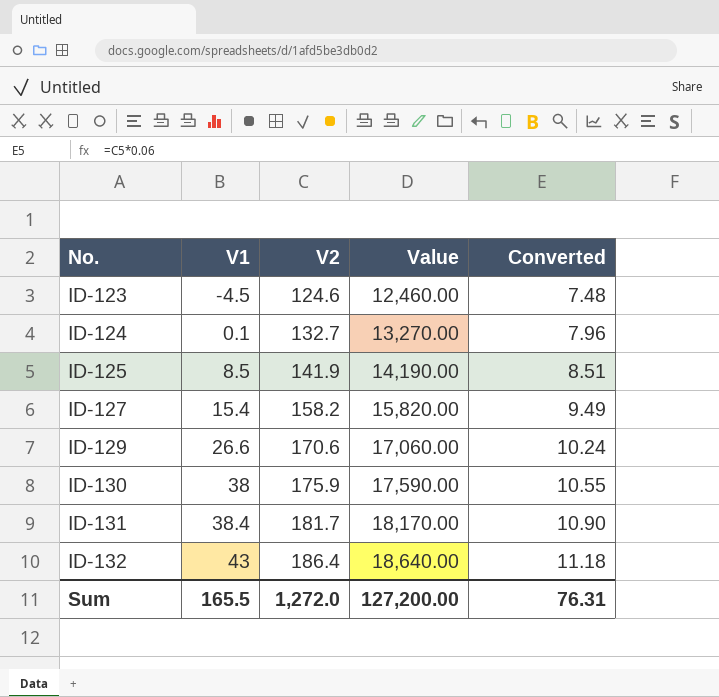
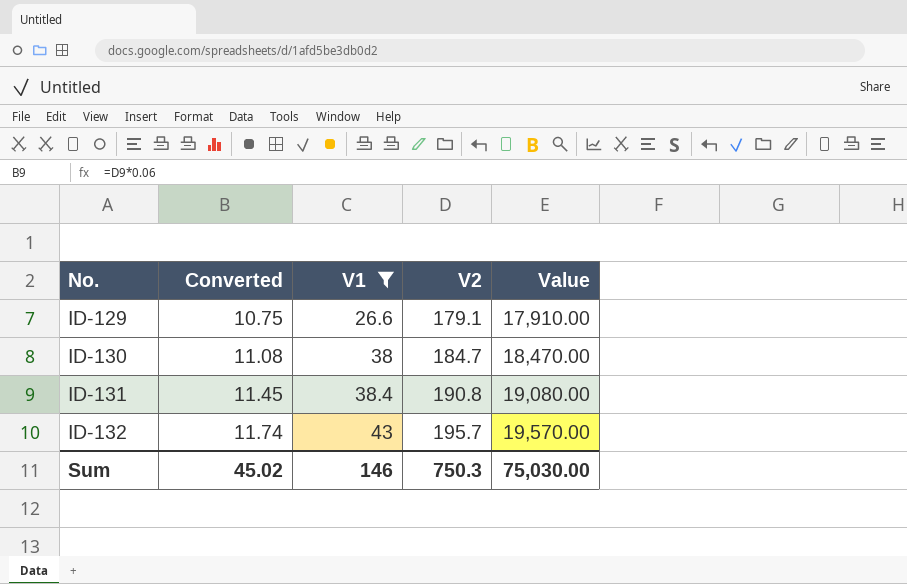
filter: none -> V1 >= 26.6
column Converted | position: 5 -> 2
ID-129 | Converted: 10.24 -> 10.75
ID-129 | V2: 170.6 -> 179.1
ID-129 | Value: 17,060.00 -> 17,910.00
ID-130 | Converted: 10.55 -> 11.08
ID-130 | V2: 175.9 -> 184.7
ID-130 | Value: 17,590.00 -> 18,470.00
ID-131 | Converted: 10.90 -> 11.45
ID-131 | V2: 181.7 -> 190.8
ID-131 | Value: 18,170.00 -> 19,080.00
ID-132 | Converted: 11.18 -> 11.74
ID-132 | V2: 186.4 -> 195.7
ID-132 | Value: 18,640.00 -> 19,570.00
Sum | Converted: 76.31 -> 45.02
Sum | V1: 165.5 -> 146
Sum | V2: 1,272.0 -> 750.3
Sum | Value: 127,200.00 -> 75,030.00

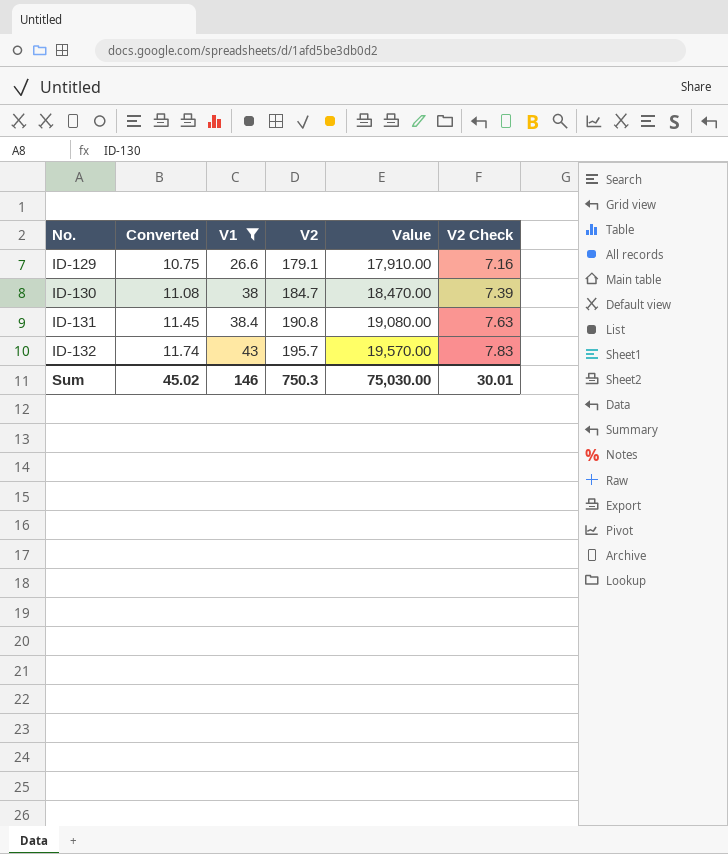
column V2 Check | formula: none -> [V2] * 0.04

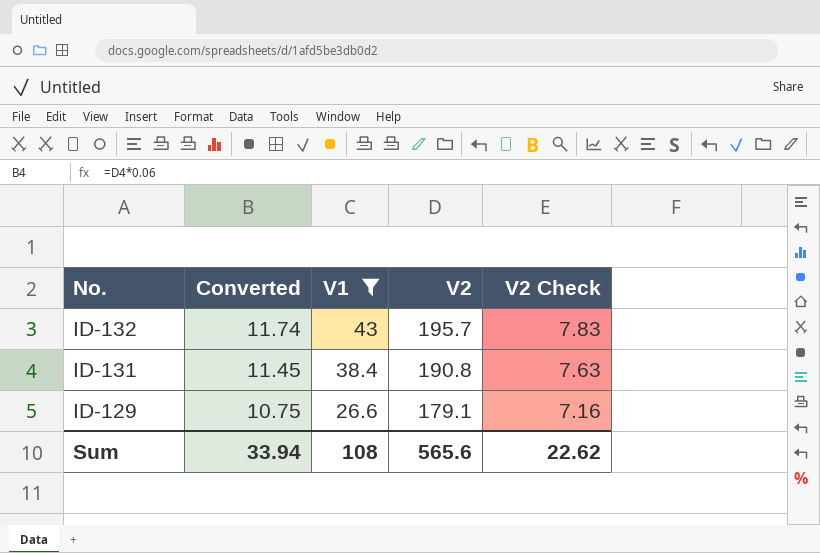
row order: No. ascending -> No. descending
column Value | formula: [V2] * 100 -> none
row ID-130: 11.08 | 38 | 184.7 | 18,470.00 | 7.39 -> none
Sum | Converted: 45.02 -> 33.94
Sum | V1: 146 -> 108
Sum | V2: 750.3 -> 565.6
Sum | V2 Check: 30.01 -> 22.62

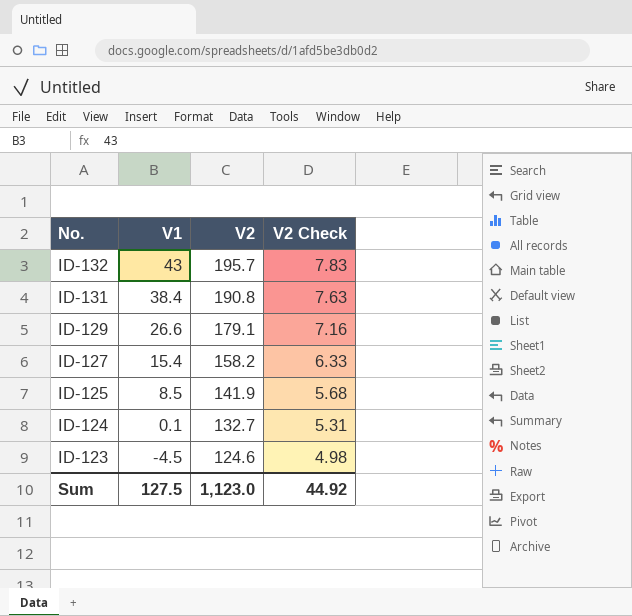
filter: V1 >= 26.6 -> none
column Converted | formula: [V2] * 0.06 -> none
Sum | V1: 108 -> 127.5
Sum | V2: 565.6 -> 1,123.0
Sum | V2 Check: 22.62 -> 44.92

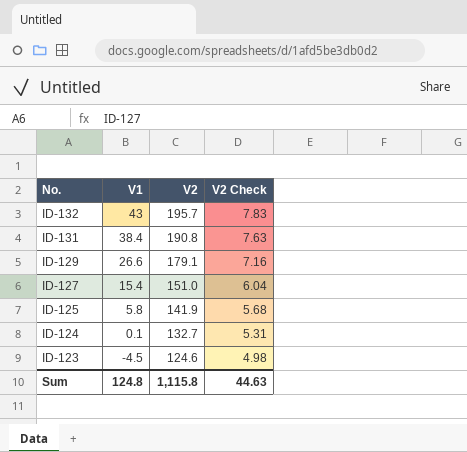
ID-127 | V2: 158.2 -> 151.0
ID-127 | V2 Check: 6.33 -> 6.04
ID-125 | V1: 8.5 -> 5.8
Sum | V1: 127.5 -> 124.8
Sum | V2: 1,123.0 -> 1,115.8
Sum | V2 Check: 44.92 -> 44.63

